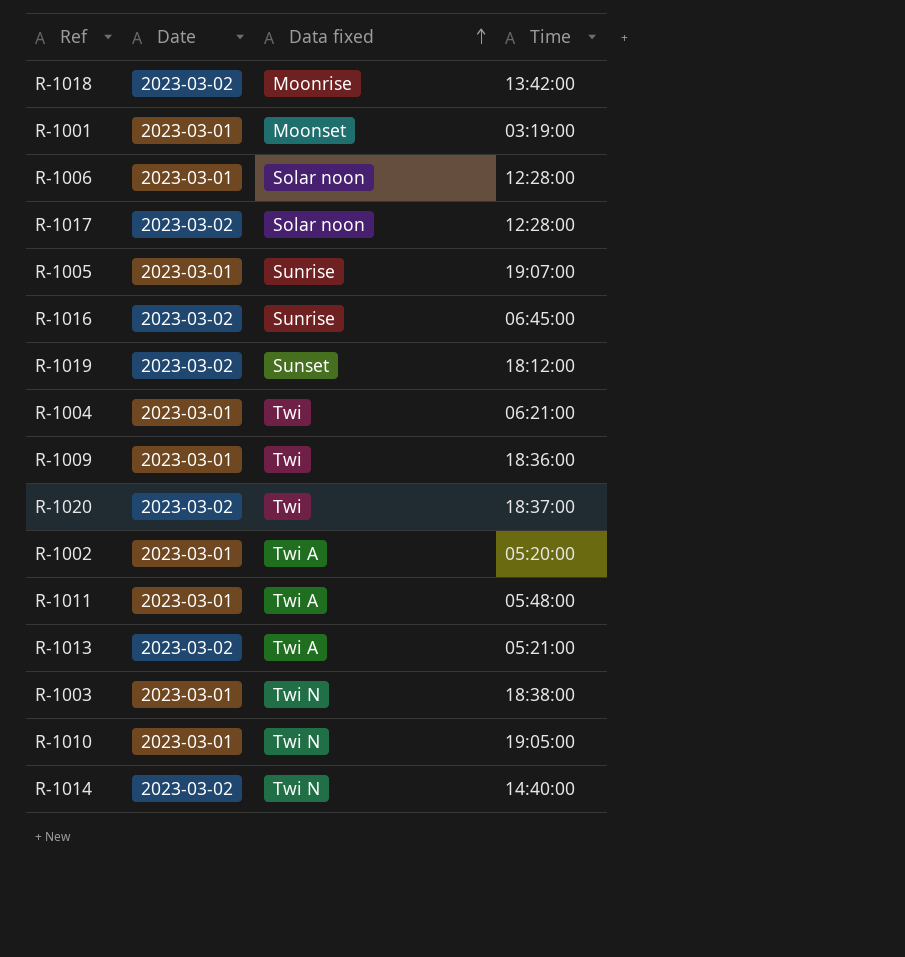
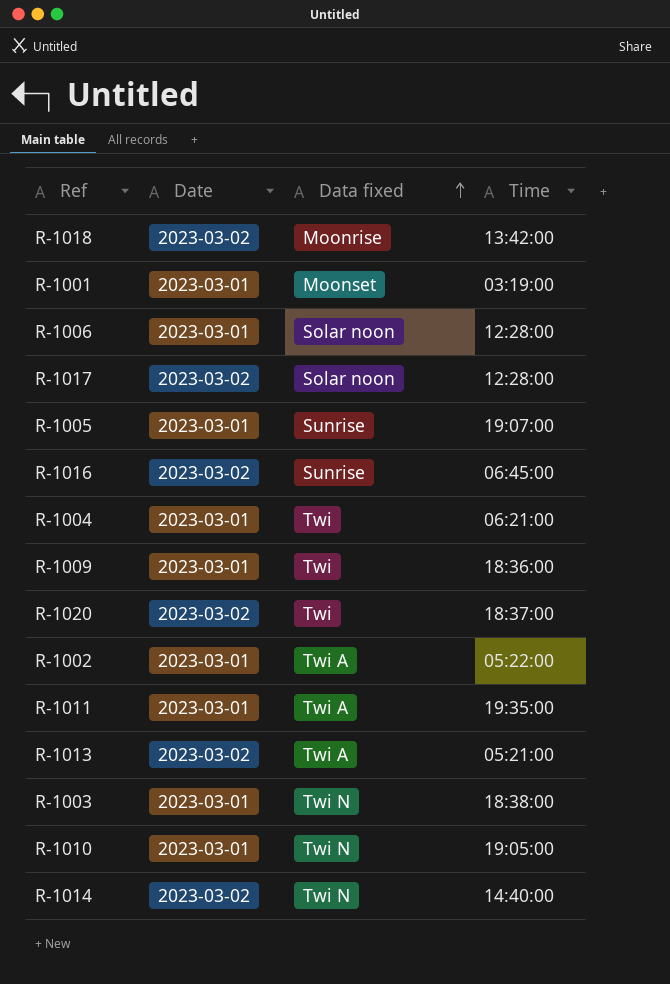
row R-1019: 2023-03-02 | Sunset | 18:12:00 -> none
R-1002 | Time: 05:20:00 -> 05:22:00
R-1011 | Time: 05:48:00 -> 19:35:00

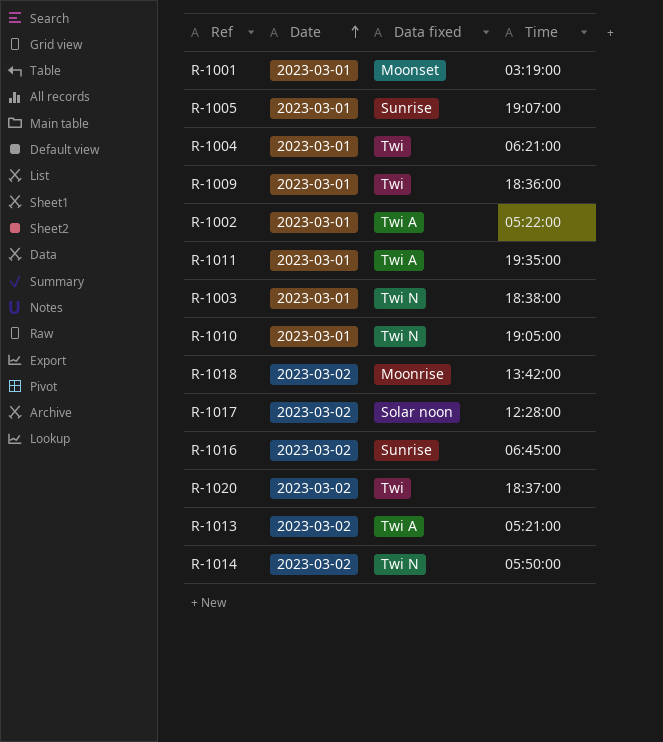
row order: Data fixed ascending -> Date ascending
row R-1006: 2023-03-01 | Solar noon | 12:28:00 -> none
R-1014 | Time: 14:40:00 -> 05:50:00

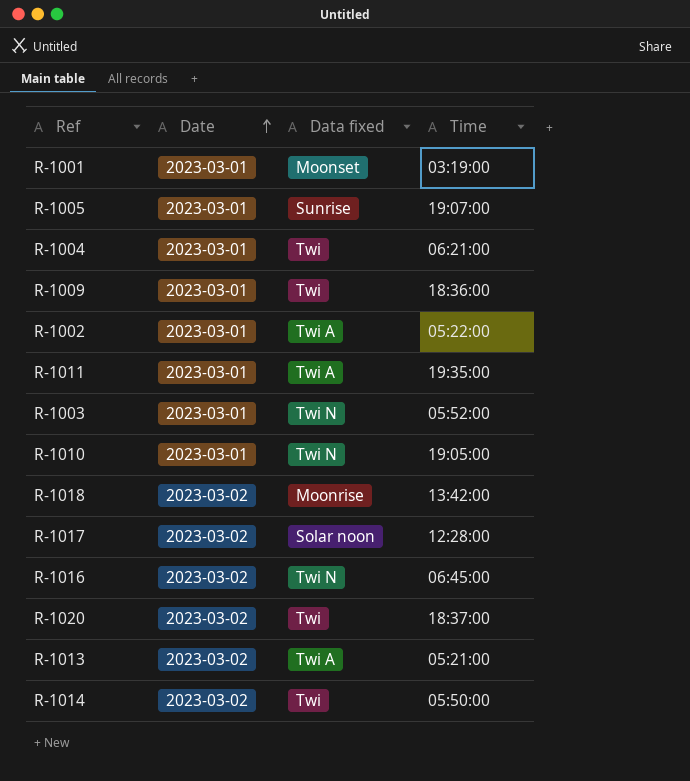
R-1003 | Time: 18:38:00 -> 05:52:00
R-1016 | Data fixed: Sunrise -> Twi N
R-1014 | Data fixed: Twi N -> Twi

